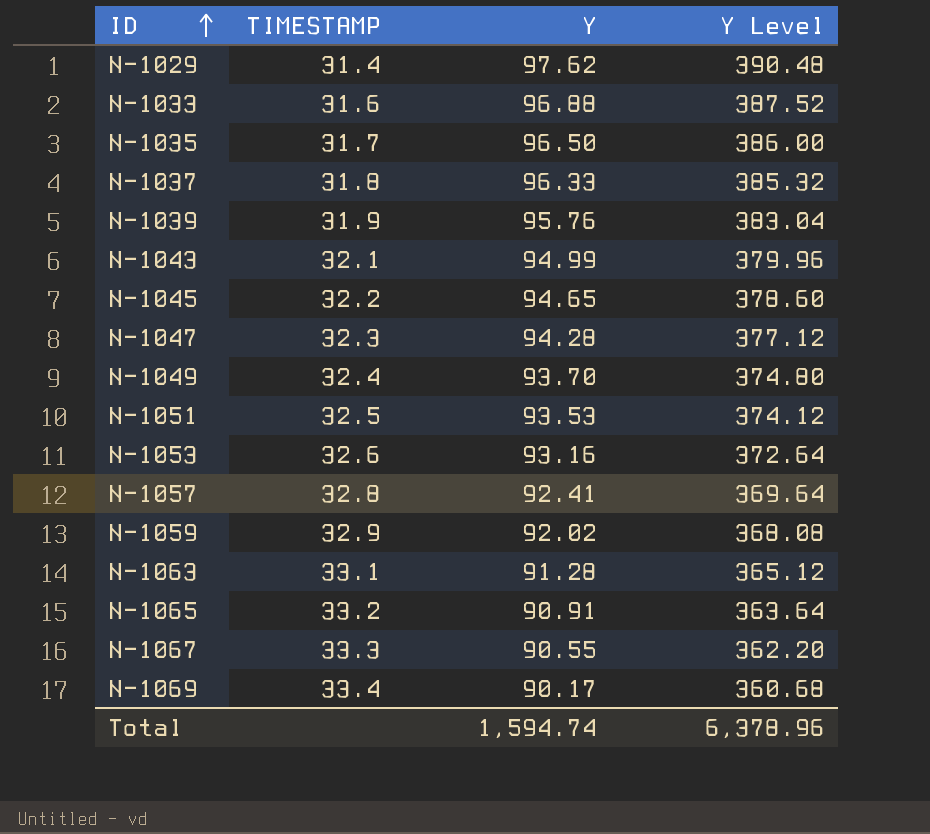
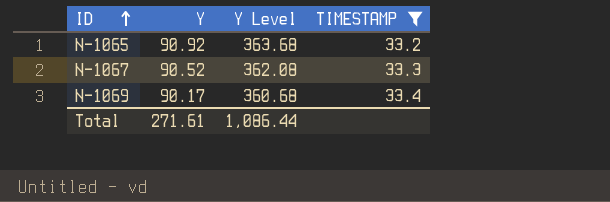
filter: none -> TIMESTAMP >= 33.2
column TIMESTAMP | position: 2 -> 4
N-1065 | Y: 90.91 -> 90.92
N-1065 | Y Level: 363.64 -> 363.68
N-1067 | Y: 90.55 -> 90.52
N-1067 | Y Level: 362.20 -> 362.08
Total | Y: 1,594.74 -> 271.61
Total | Y Level: 6,378.96 -> 1,086.44

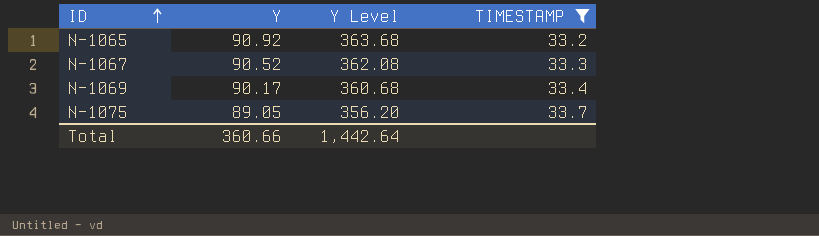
row N-1075: none -> 89.05 | 356.20 | 33.7
Total | Y: 271.61 -> 360.66
Total | Y Level: 1,086.44 -> 1,442.64

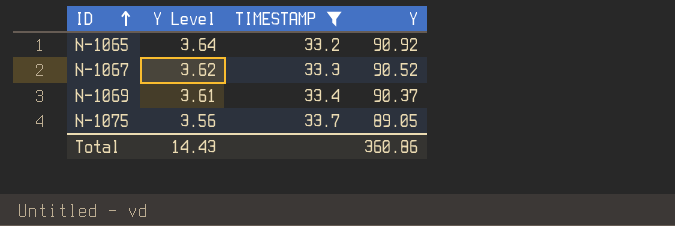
column Y Level | formula: [Y] * 4 -> [Y] * 0.04
column Y | position: 2 -> 4
N-1069 | Y: 90.17 -> 90.37
Total | Y Level: 1,442.64 -> 14.43
Total | Y: 360.66 -> 360.86

